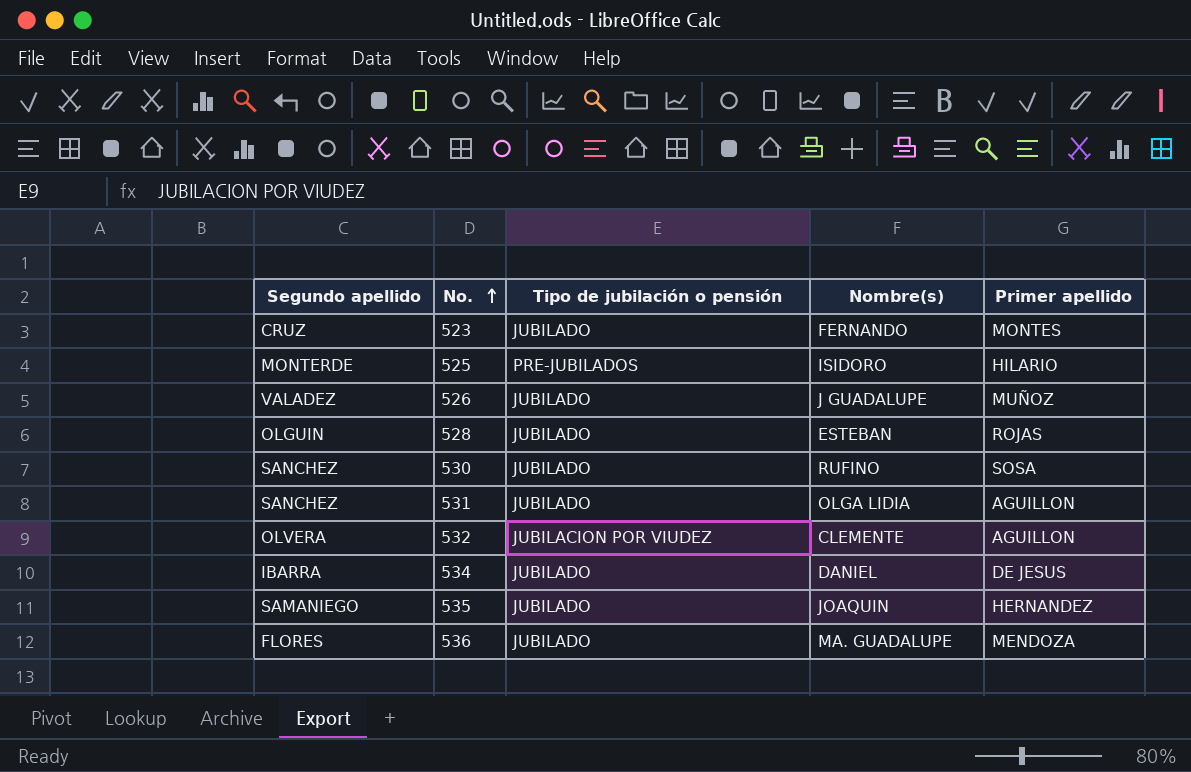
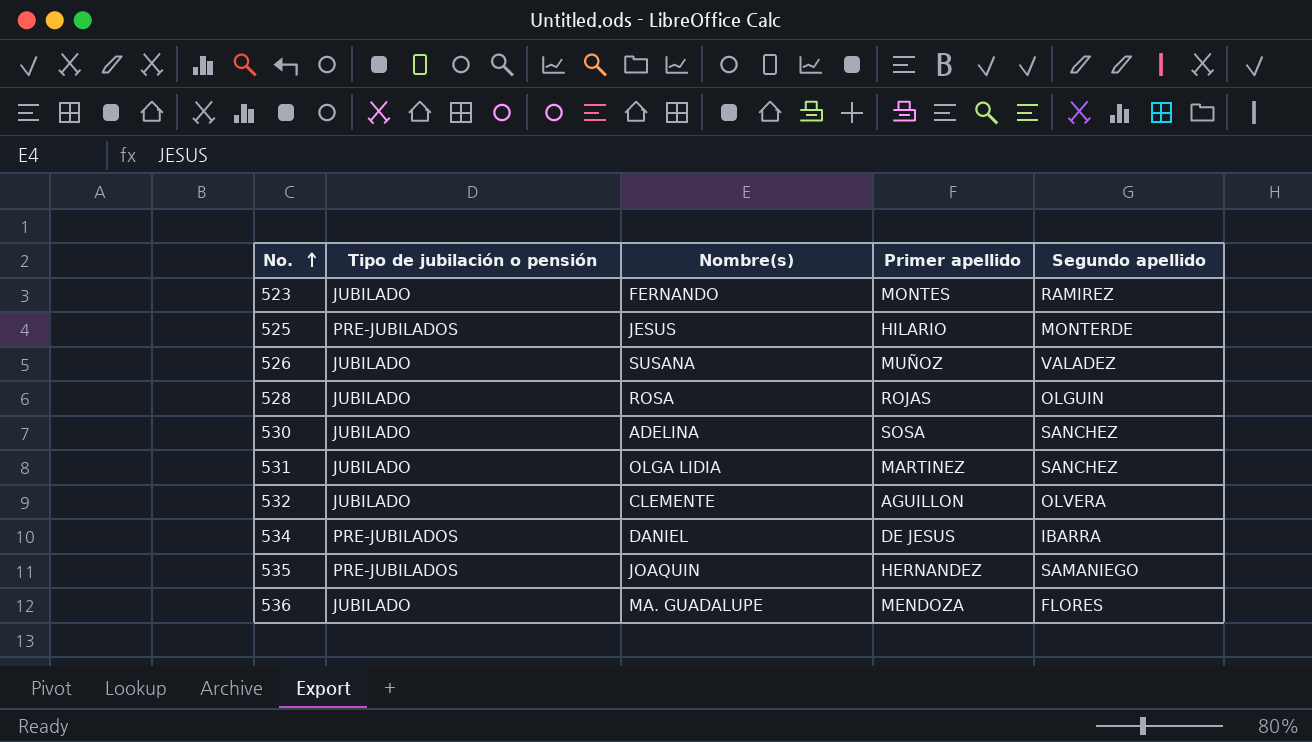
column Segundo apellido | position: 1 -> 5
523 | Segundo apellido: CRUZ -> RAMIREZ
525 | Nombre(s): ISIDORO -> JESUS
526 | Nombre(s): J GUADALUPE -> SUSANA
528 | Nombre(s): ESTEBAN -> ROSA
530 | Nombre(s): RUFINO -> ADELINA
531 | Primer apellido: AGUILLON -> MARTINEZ
532 | Tipo de jubilación o pensión: JUBILACION POR VIUDEZ -> JUBILADO
534 | Tipo de jubilación o pensión: JUBILADO -> PRE-JUBILADOS
535 | Tipo de jubilación o pensión: JUBILADO -> PRE-JUBILADOS

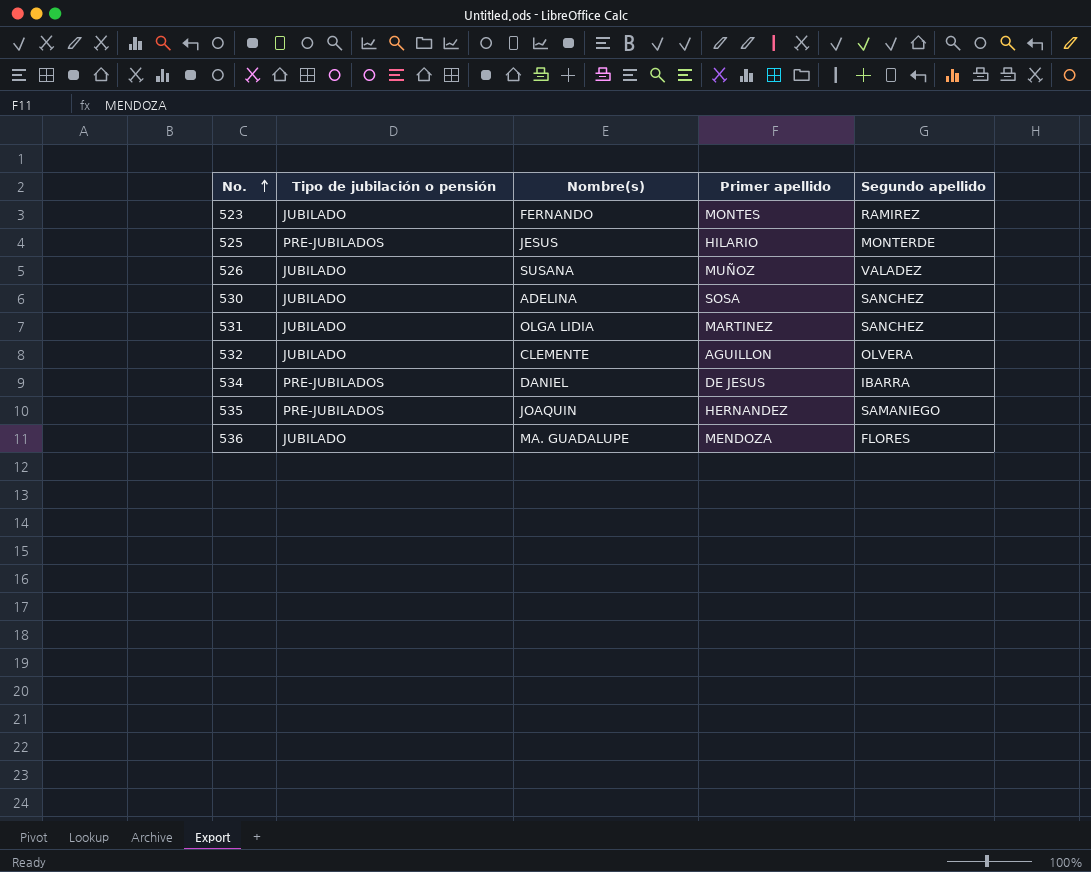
row 528: JUBILADO | ROSA | ROJAS | OLGUIN -> none

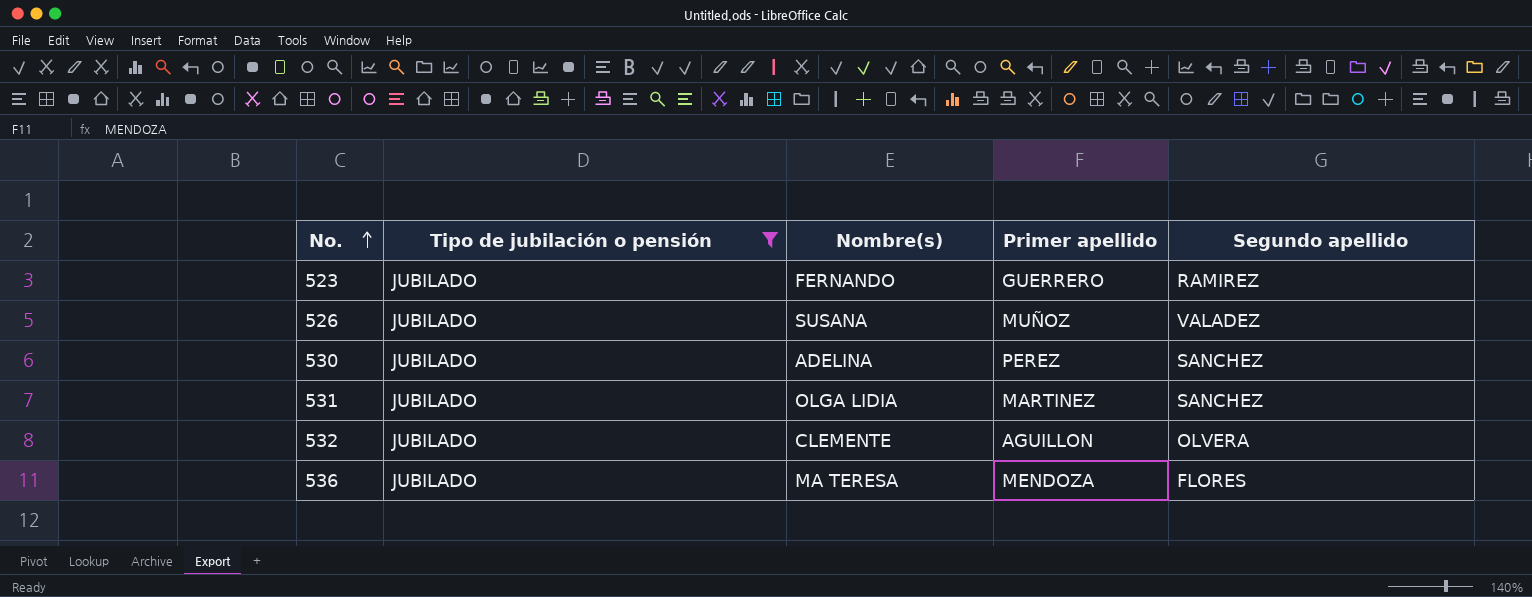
filter: none -> Tipo de jubilación o pensión = JUBILADO
523 | Primer apellido: MONTES -> GUERRERO
530 | Primer apellido: SOSA -> PEREZ
536 | Nombre(s): MA. GUADALUPE -> MA TERESA

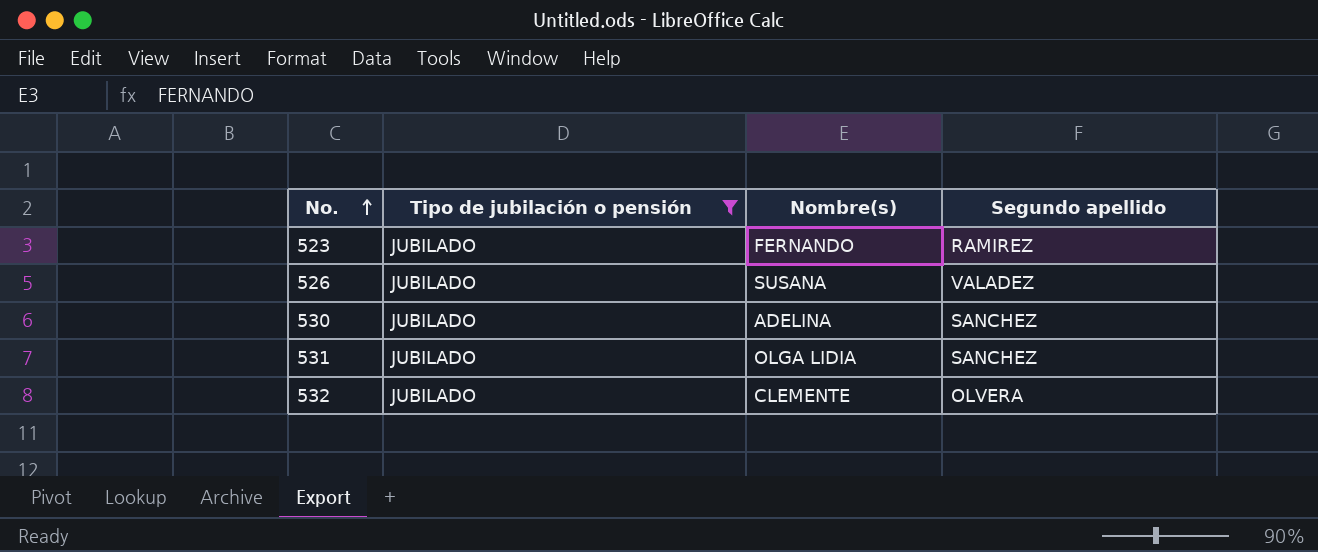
column Primer apellido | position: 4 -> none
row 536: JUBILADO | MA TERESA | MENDOZA | FLORES -> none

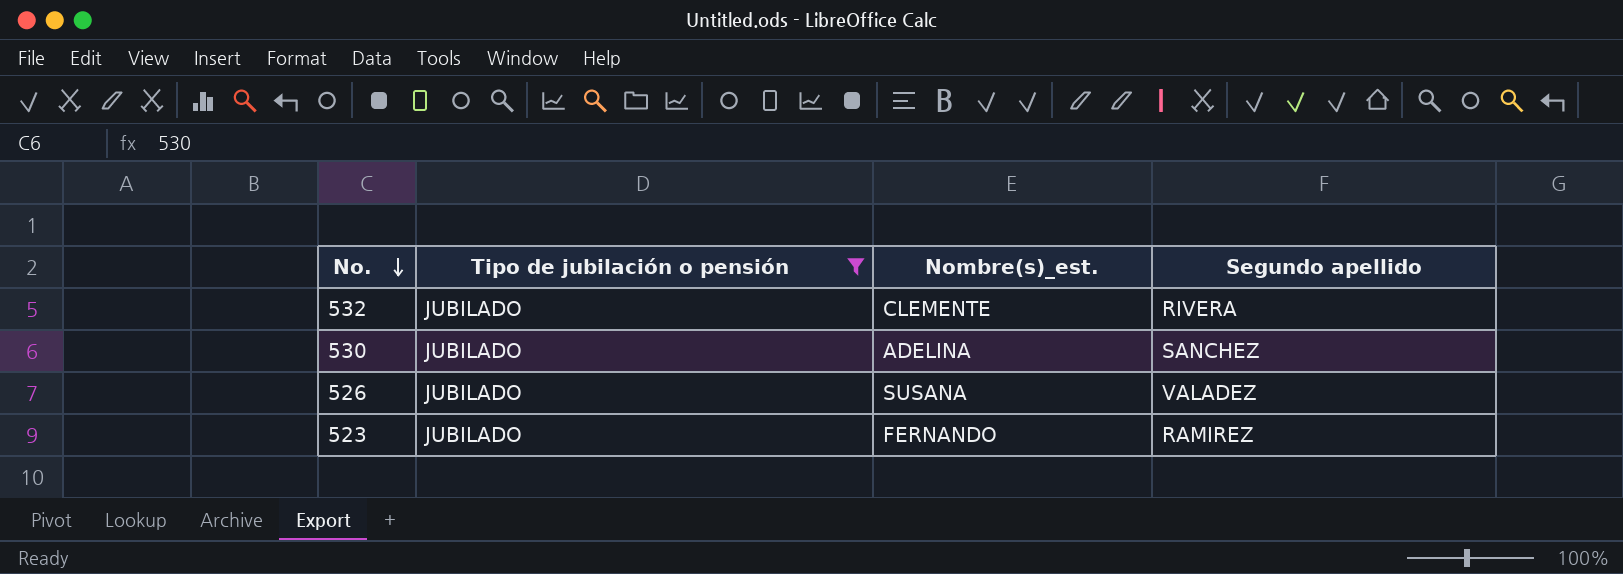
row order: No. ascending -> No. descending
column name: Nombre(s) -> Nombre(s)_est.
row 531: JUBILADO | OLGA LIDIA | SANCHEZ -> none
532 | Segundo apellido: OLVERA -> RIVERA

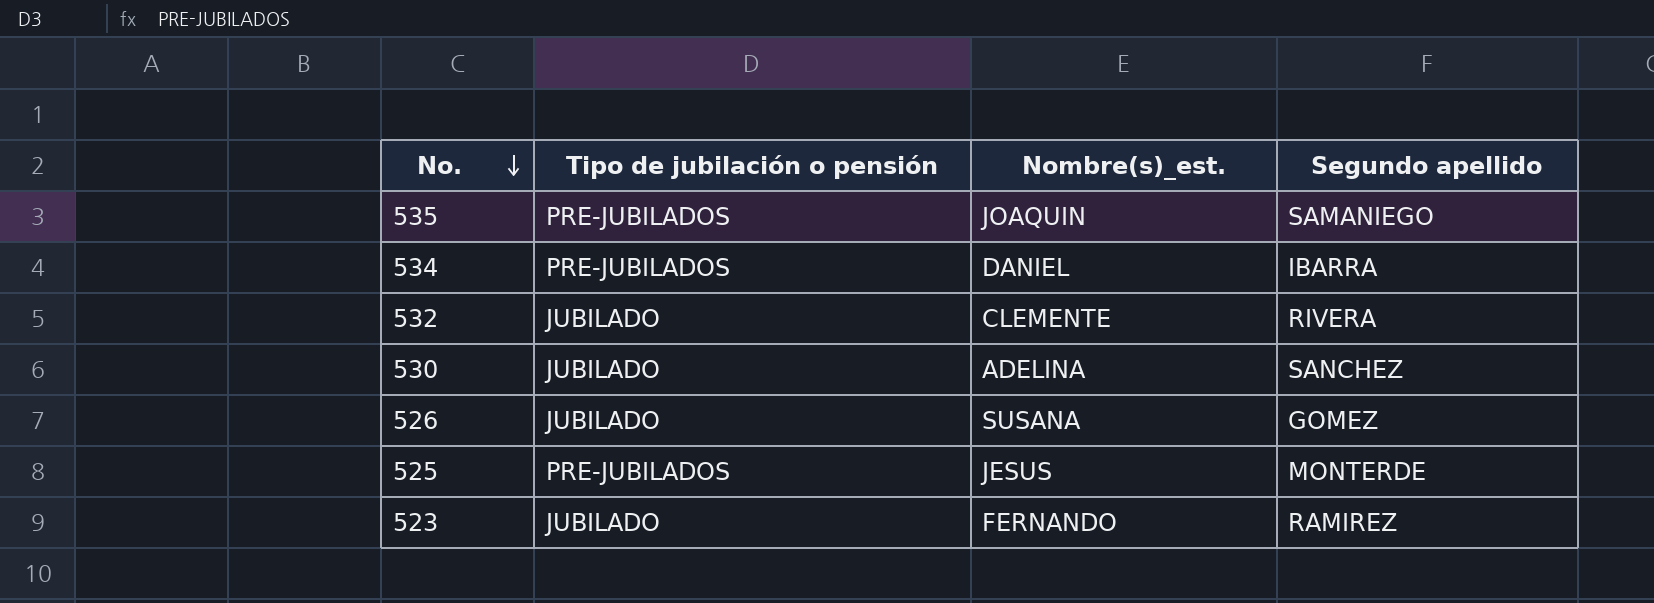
filter: Tipo de jubilación o pensión = JUBILADO -> none
526 | Segundo apellido: VALADEZ -> GOMEZ

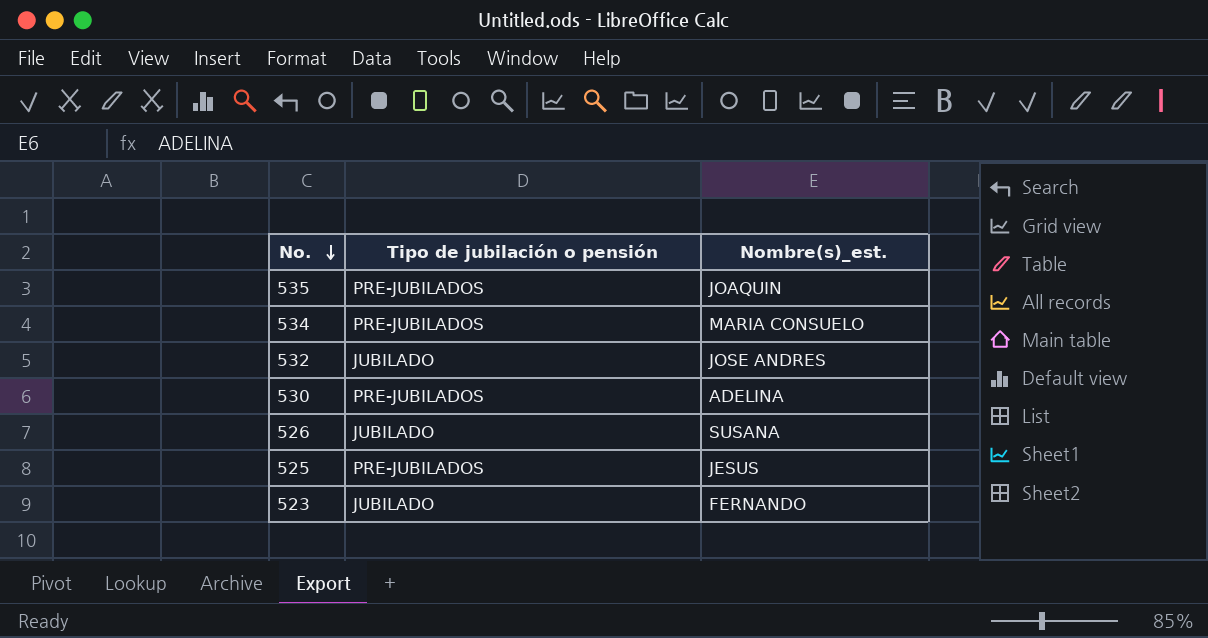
column Segundo apellido | position: 4 -> none
534 | Nombre(s)_est.: DANIEL -> MARIA CONSUELO
532 | Nombre(s)_est.: CLEMENTE -> JOSE ANDRES
530 | Tipo de jubilación o pensión: JUBILADO -> PRE-JUBILADOS

